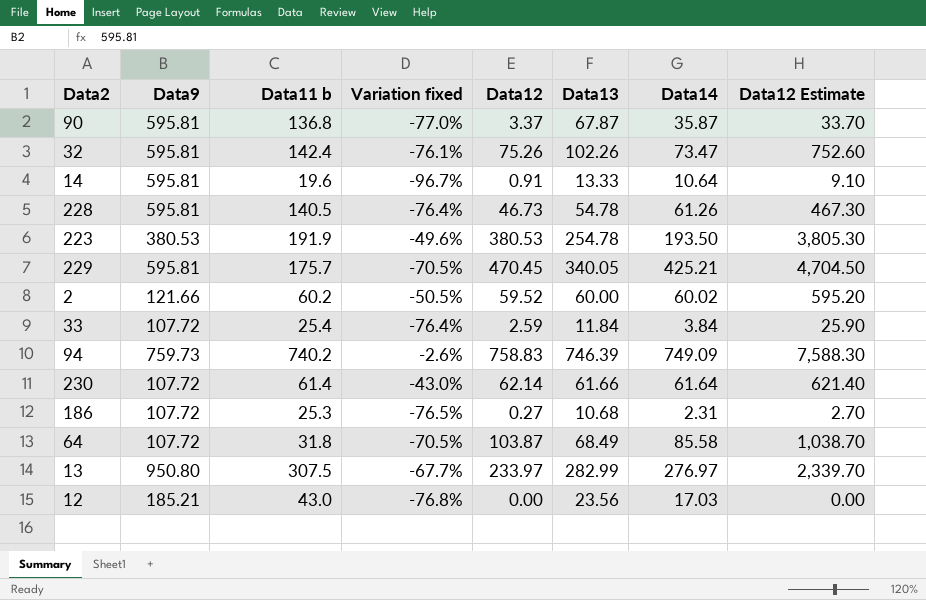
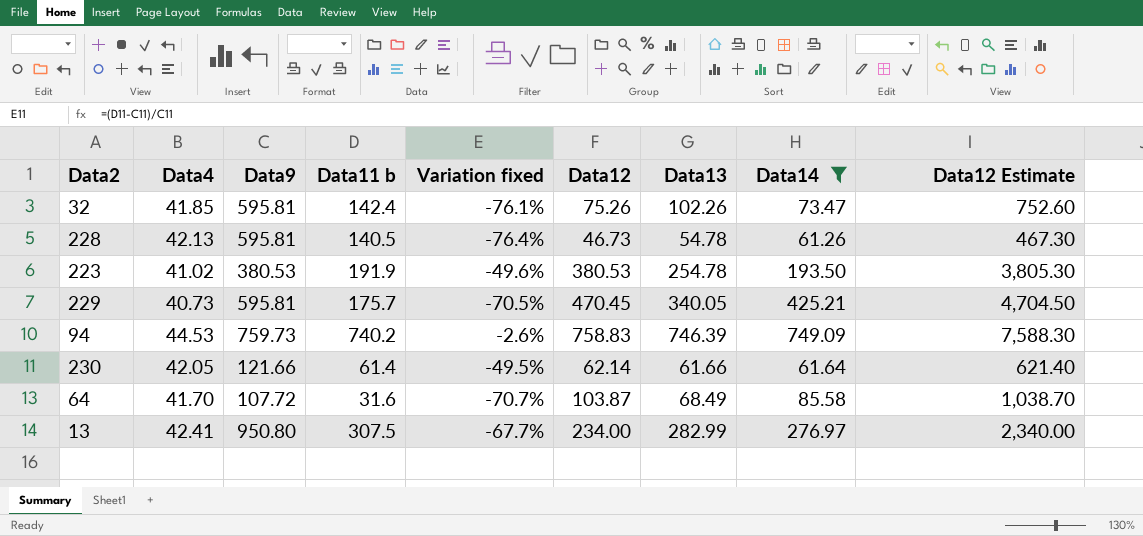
filter: none -> Data14 >= 61.26
column Data4 | position: none -> 2
230 | Data9: 107.72 -> 121.66
230 | Variation fixed: -43.0% -> -49.5%
64 | Data11 b: 31.8 -> 31.6
64 | Variation fixed: -70.5% -> -70.7%
13 | Data12: 233.97 -> 234.00
13 | Data12 Estimate: 2,339.70 -> 2,340.00

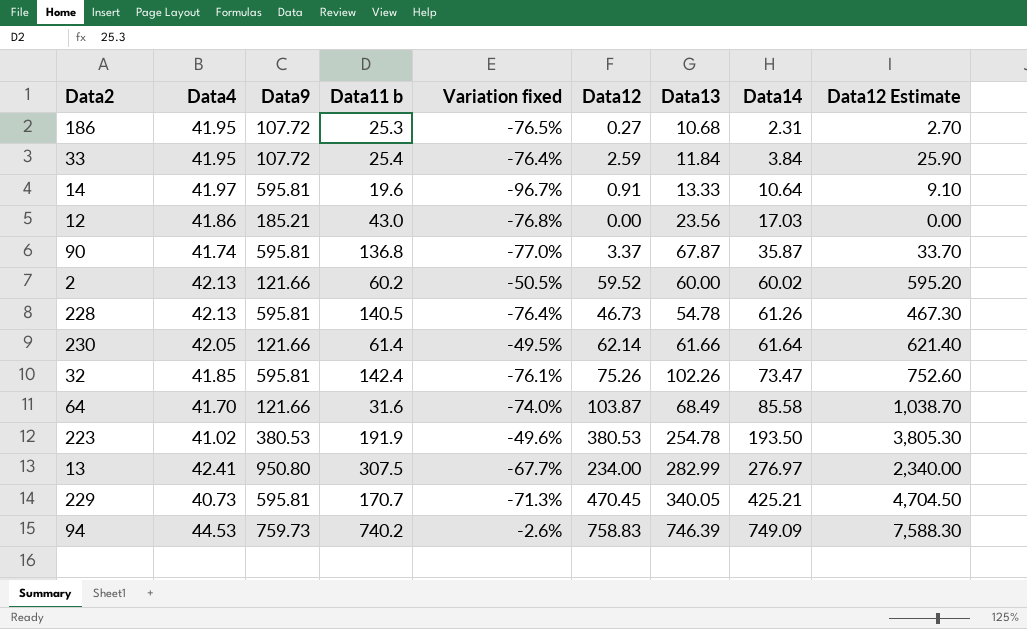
filter: Data14 >= 61.26 -> none
row order: none -> Data14 ascending
64 | Data9: 107.72 -> 121.66
64 | Variation fixed: -70.7% -> -74.0%
229 | Data11 b: 175.7 -> 170.7
229 | Variation fixed: -70.5% -> -71.3%

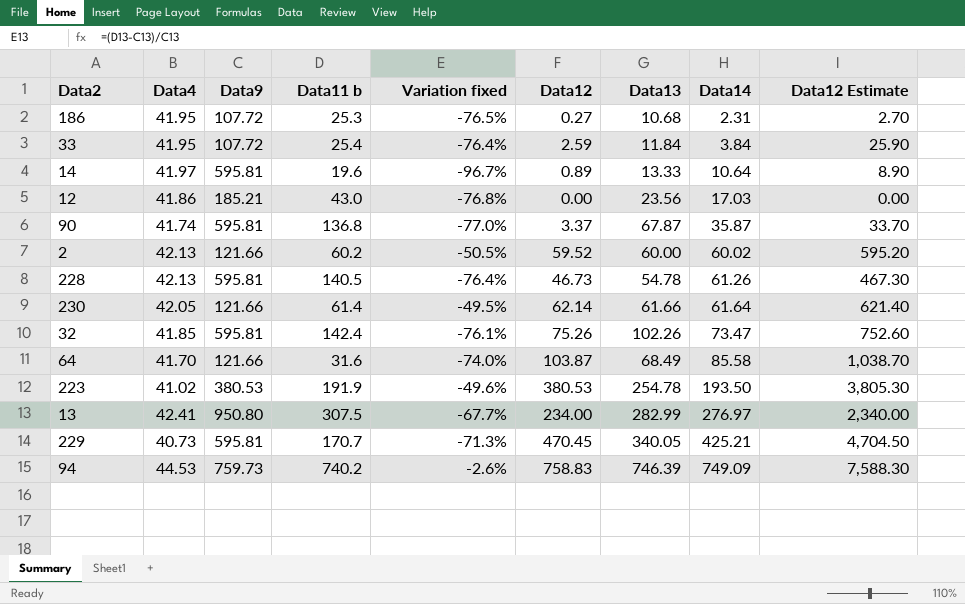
14 | Data12: 0.91 -> 0.89
14 | Data12 Estimate: 9.10 -> 8.90

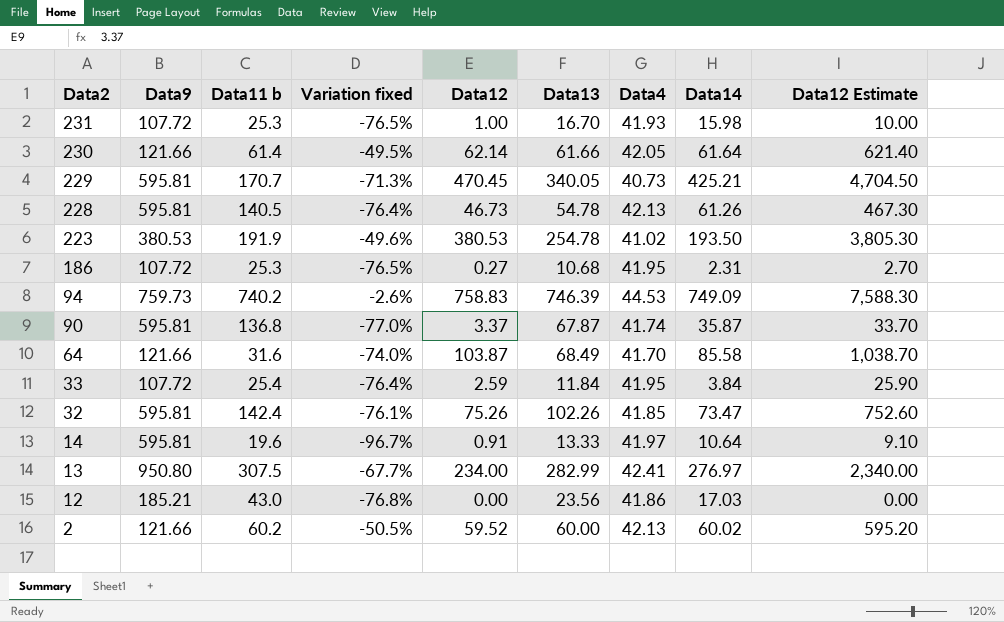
row order: Data14 ascending -> Data2 descending
column Data4 | position: 2 -> 7
row 231: none -> 107.72 | 25.3 | -76.5% | 1.00 | 16.70 | 41.93 | 15.98 | 10.00
14 | Data12: 0.89 -> 0.91
14 | Data12 Estimate: 8.90 -> 9.10

